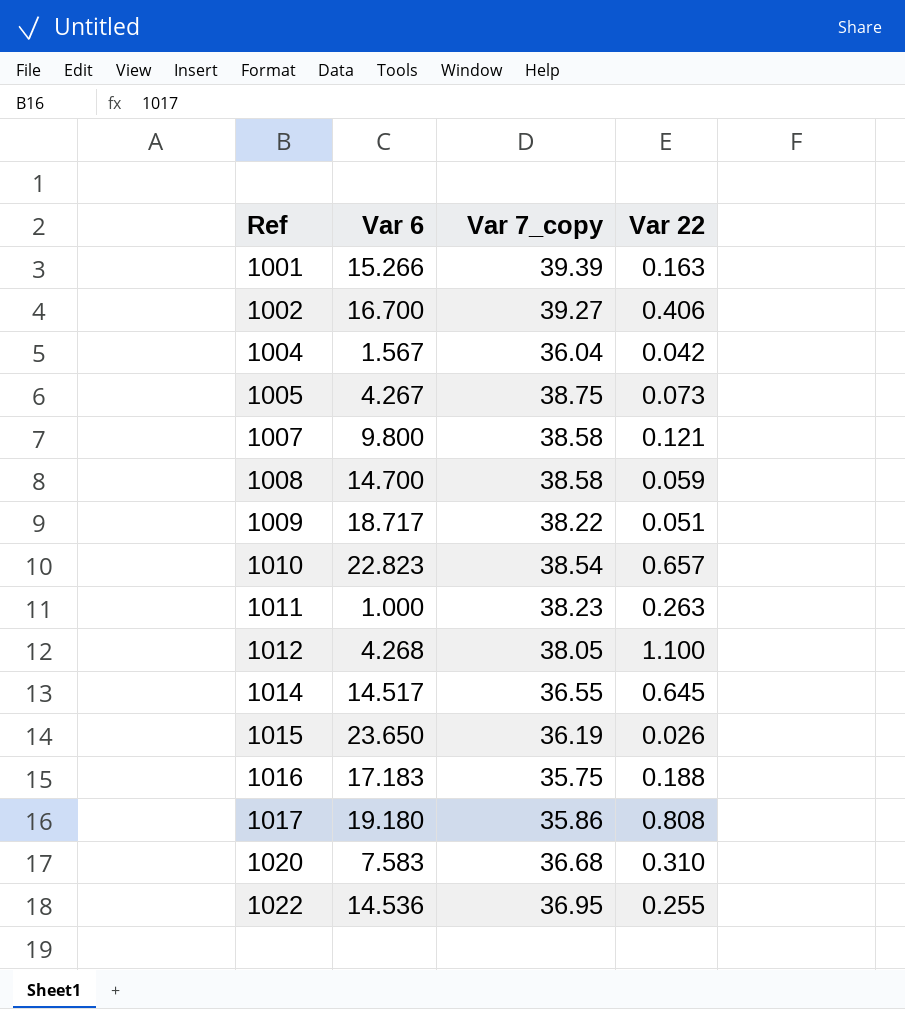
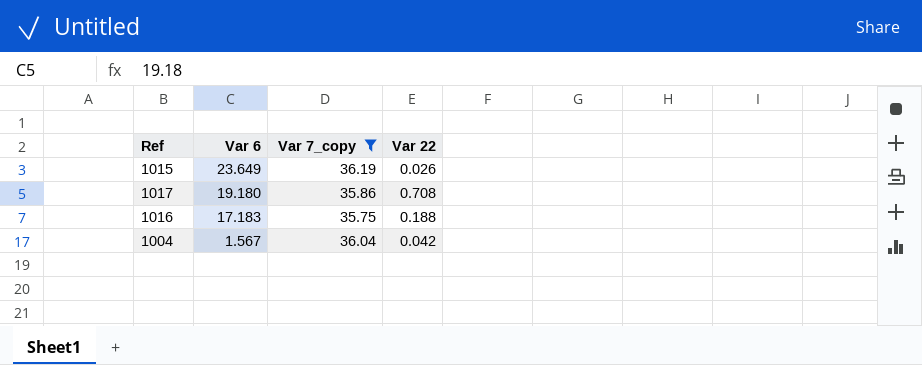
filter: none -> Var 7_copy <= 36.19
row order: Ref ascending -> Var 6 descending
1015 | Var 6: 23.650 -> 23.649
1017 | Var 22: 0.808 -> 0.708

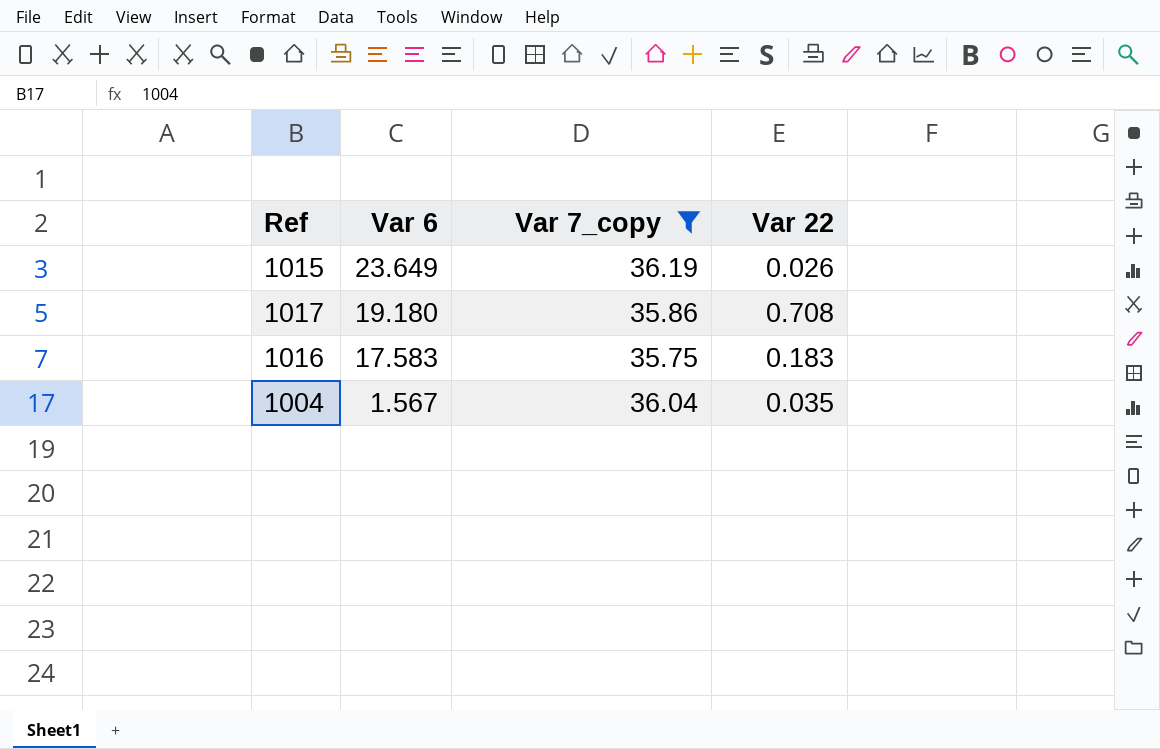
1016 | Var 6: 17.183 -> 17.583
1016 | Var 22: 0.188 -> 0.183
1004 | Var 22: 0.042 -> 0.035

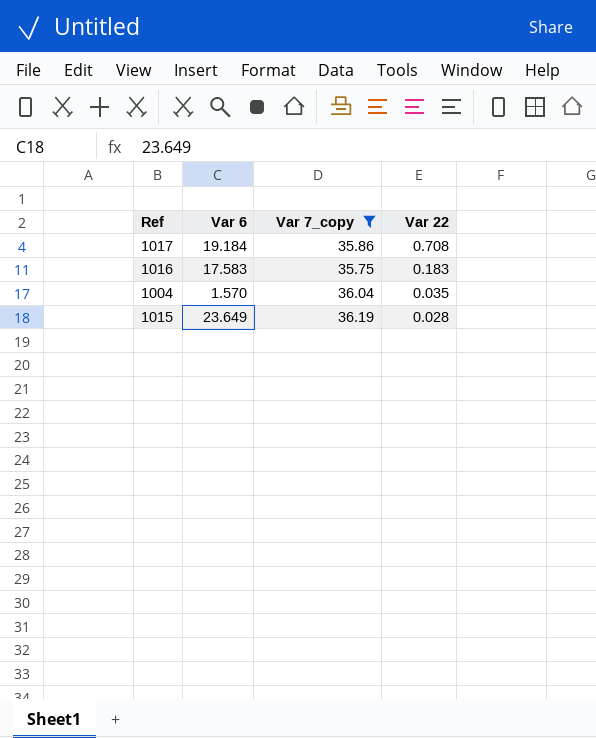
row order: Var 6 descending -> Var 22 descending
1017 | Var 6: 19.180 -> 19.184
1004 | Var 6: 1.567 -> 1.570
1015 | Var 22: 0.026 -> 0.028

